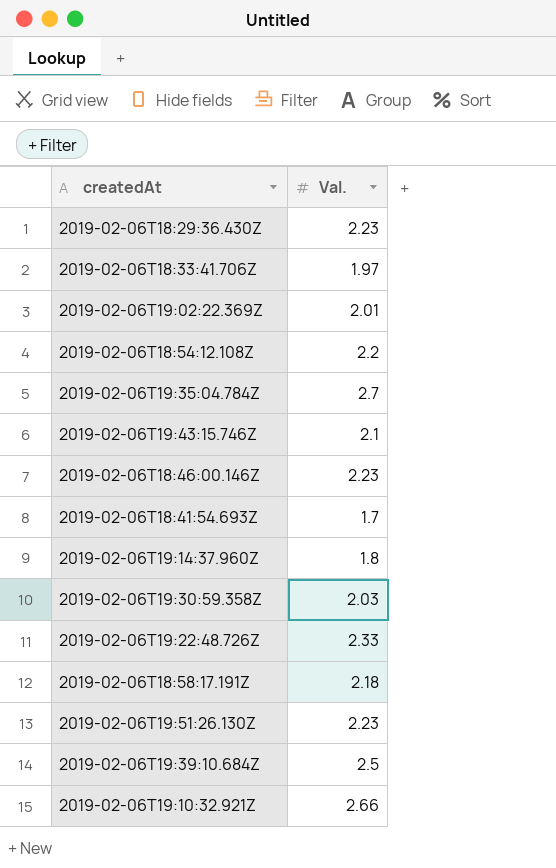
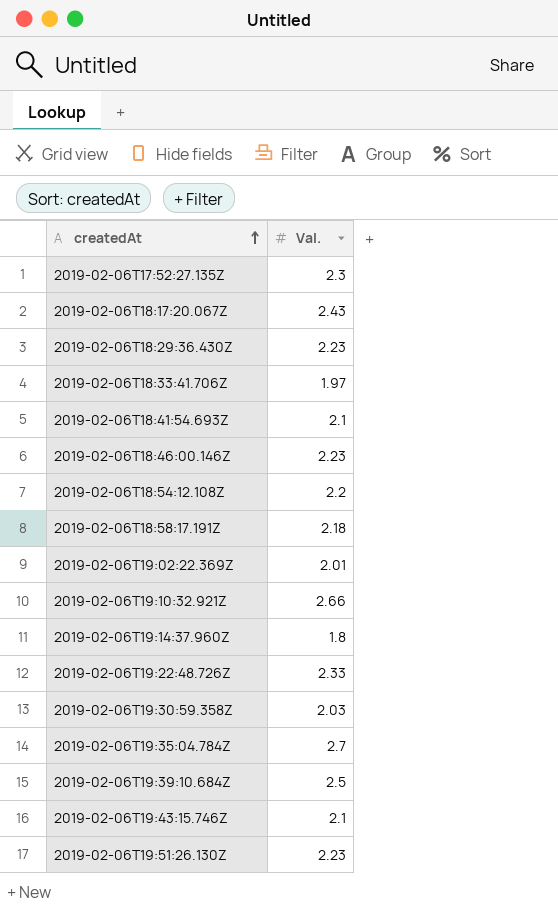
row order: none -> createdAt ascending
row 2019-02-06T17:52:27.135Z: none -> 2.3
row 2019-02-06T18:17:20.067Z: none -> 2.43
2019-02-06T18:41:54.693Z | Val.: 1.7 -> 2.1

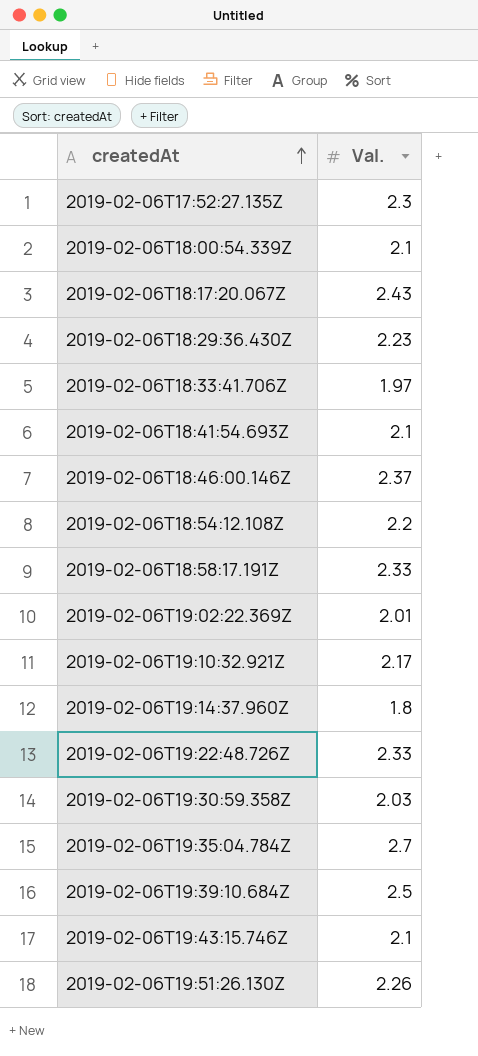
row 2019-02-06T18:00:54.339Z: none -> 2.1
2019-02-06T18:46:00.146Z | Val.: 2.23 -> 2.37
2019-02-06T18:58:17.191Z | Val.: 2.18 -> 2.33
2019-02-06T19:10:32.921Z | Val.: 2.66 -> 2.17
2019-02-06T19:51:26.130Z | Val.: 2.23 -> 2.26

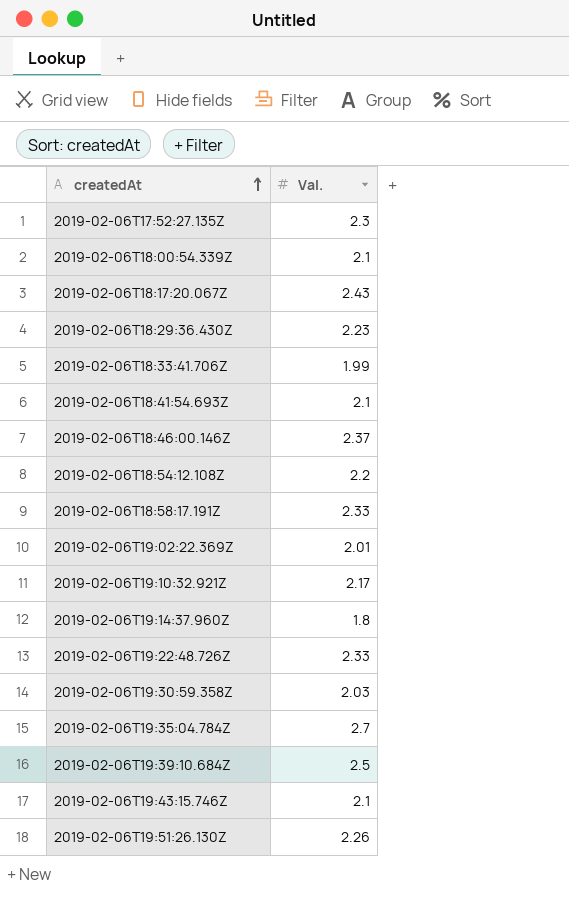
2019-02-06T18:33:41.706Z | Val.: 1.97 -> 1.99

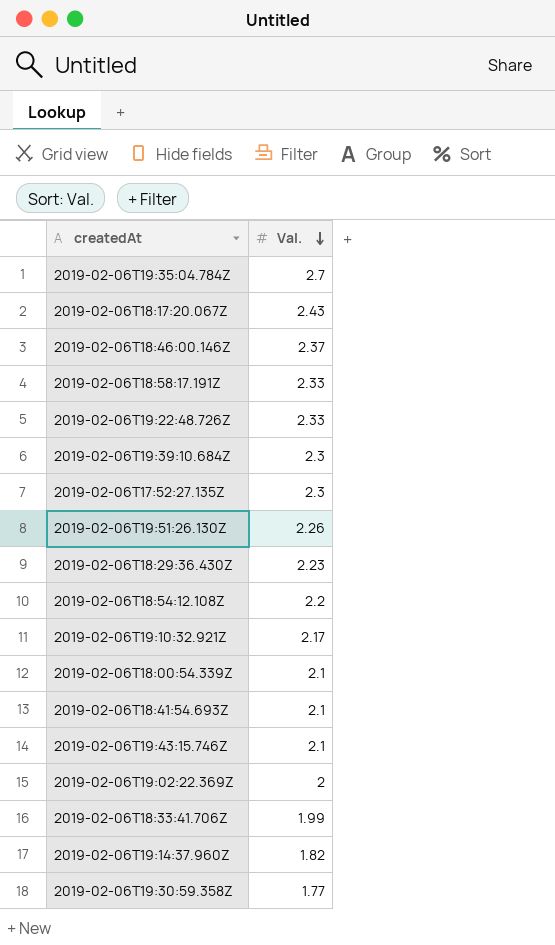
row order: createdAt ascending -> Val. descending
2019-02-06T19:39:10.684Z | Val.: 2.5 -> 2.3
2019-02-06T19:02:22.369Z | Val.: 2.01 -> 2
2019-02-06T19:14:37.960Z | Val.: 1.8 -> 1.82
2019-02-06T19:30:59.358Z | Val.: 2.03 -> 1.77

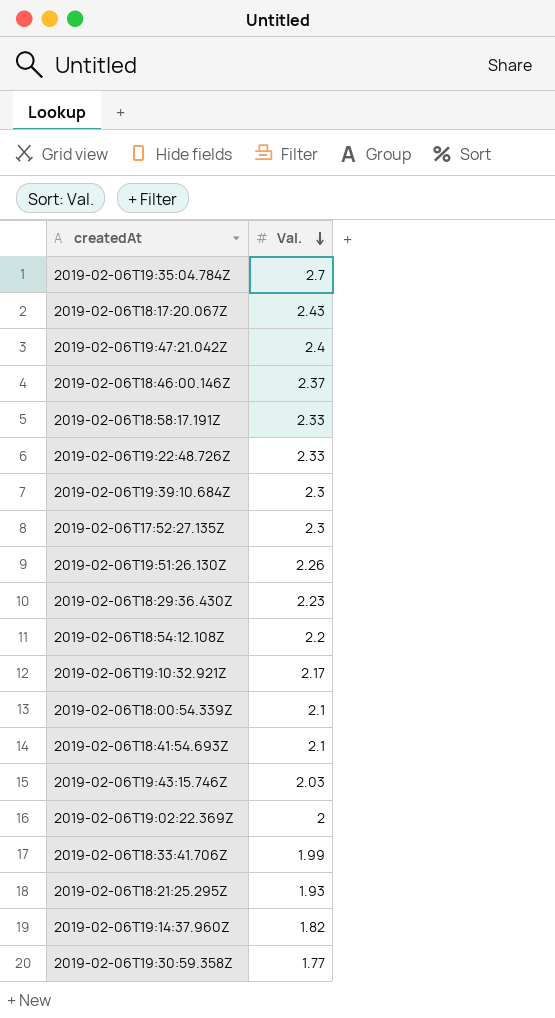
row 2019-02-06T19:47:21.042Z: none -> 2.4
2019-02-06T19:43:15.746Z | Val.: 2.1 -> 2.03
row 2019-02-06T18:21:25.295Z: none -> 1.93

